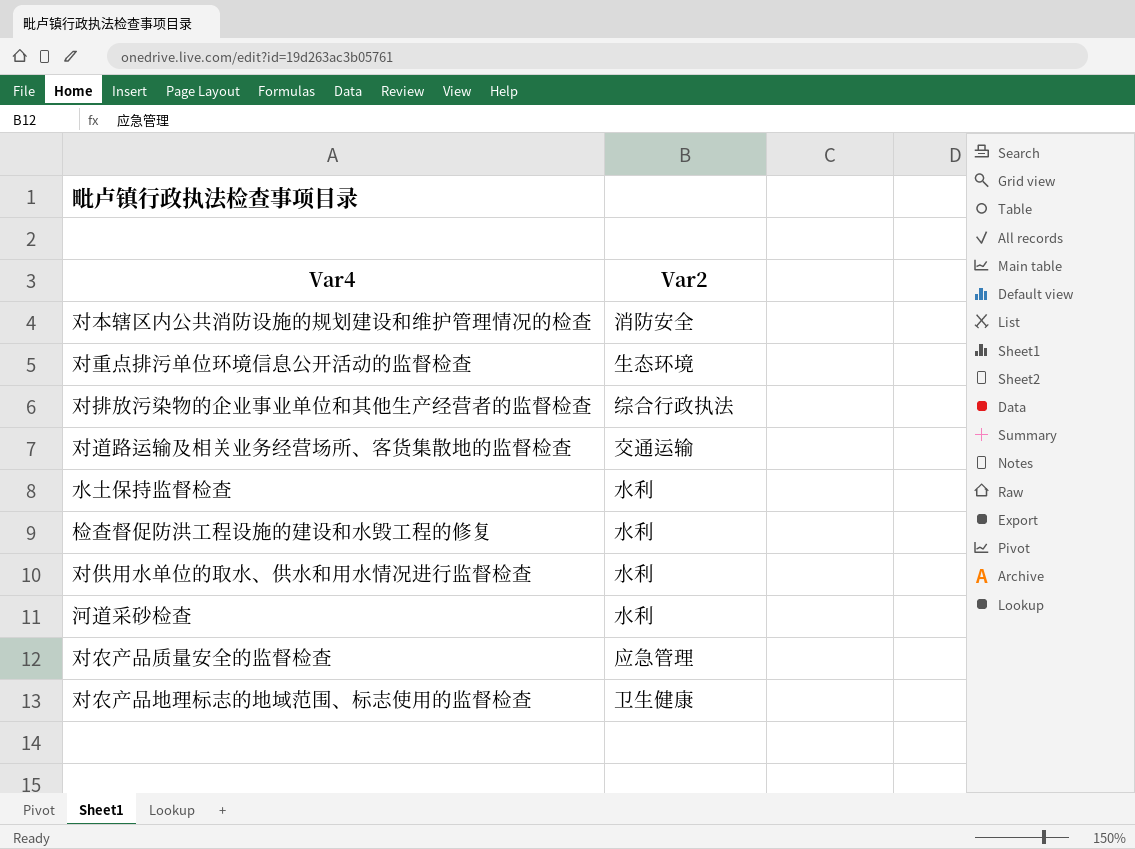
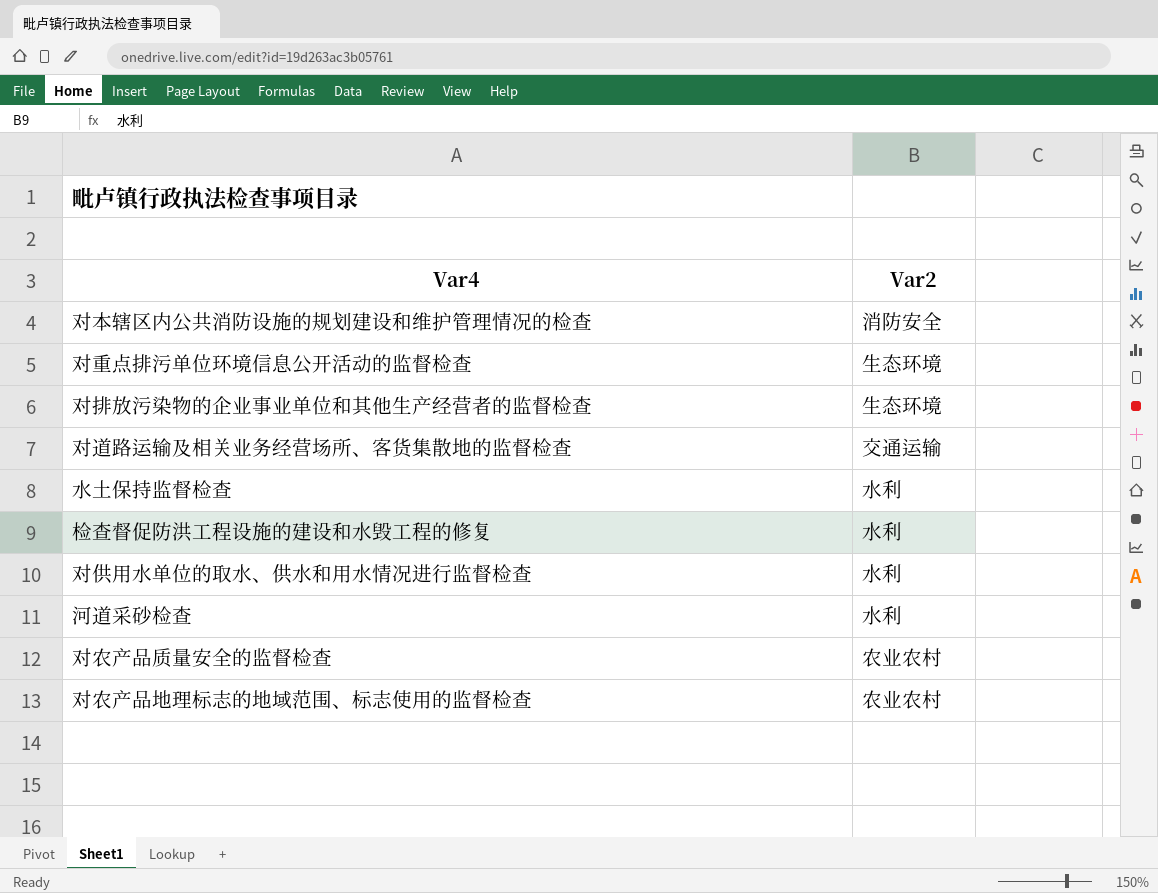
对排放污染物的企业事业单位和其他生产经营者的监督检查 | Var2: 综合行政执法 -> 生态环境
对农产品质量安全的监督检查 | Var2: 应急管理 -> 农业农村
对农产品地理标志的地域范围、标志使用的监督检查 | Var2: 卫生健康 -> 农业农村

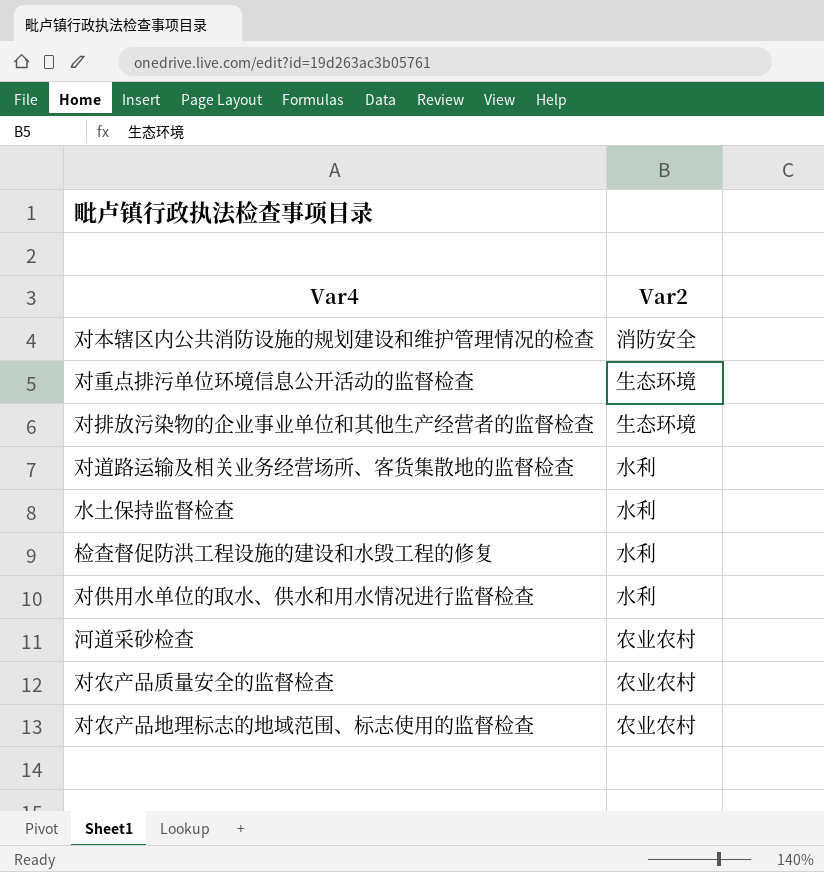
对道路运输及相关业务经营场所、客货集散地的监督检查 | Var2: 交通运输 -> 水利
河道采砂检查 | Var2: 水利 -> 农业农村

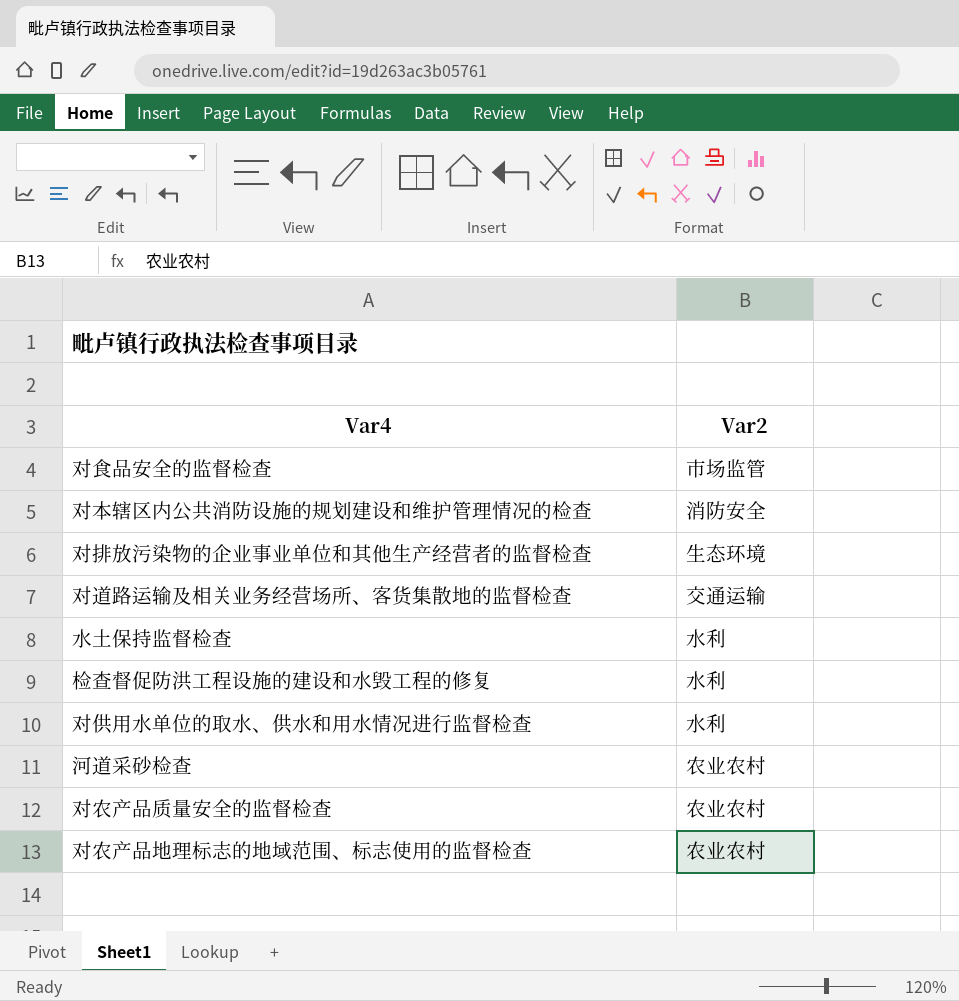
row 对重点排污单位环境信息公开活动的监督检查: 生态环境 -> none
row 对食品安全的监督检查: none -> 市场监管
对道路运输及相关业务经营场所、客货集散地的监督检查 | Var2: 水利 -> 交通运输

